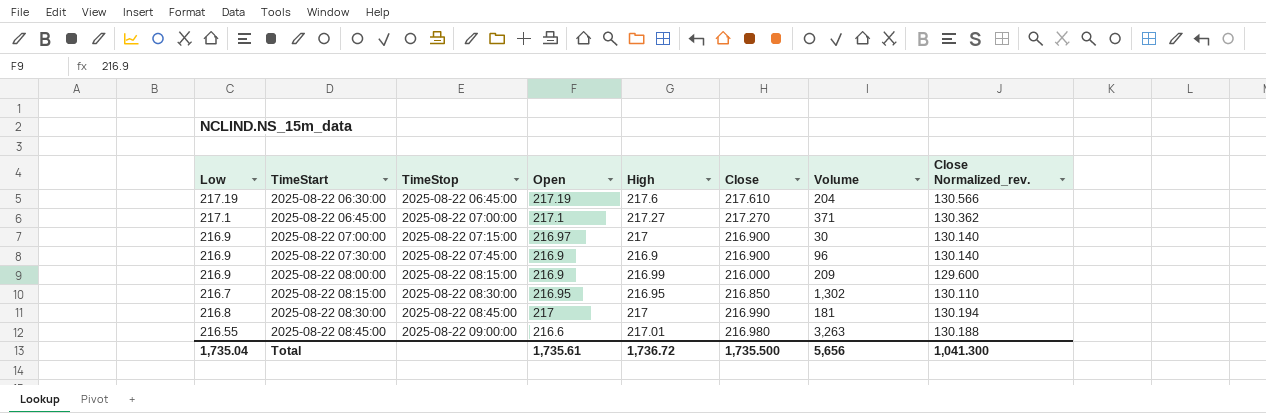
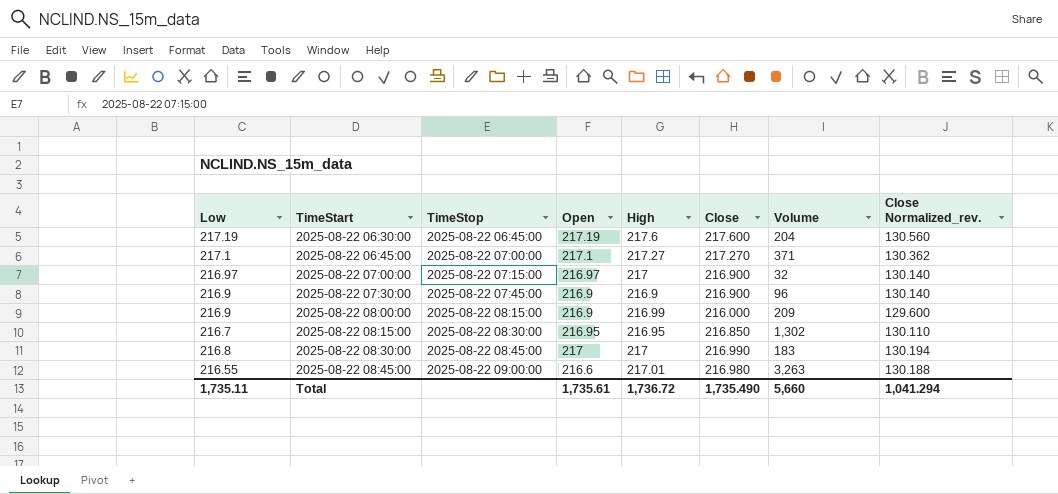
2025-08-22 06:30:00 | Close: 217.610 -> 217.600
2025-08-22 06:30:00 | Close Normalized_rev.: 130.566 -> 130.560
2025-08-22 07:00:00 | Low: 216.9 -> 216.97
2025-08-22 07:00:00 | Volume: 30 -> 32
2025-08-22 08:30:00 | Volume: 181 -> 183
Total | Low: 1,735.04 -> 1,735.11
Total | Close: 1,735.500 -> 1,735.490
Total | Volume: 5,656 -> 5,660
Total | Close Normalized_rev.: 1,041.300 -> 1,041.294

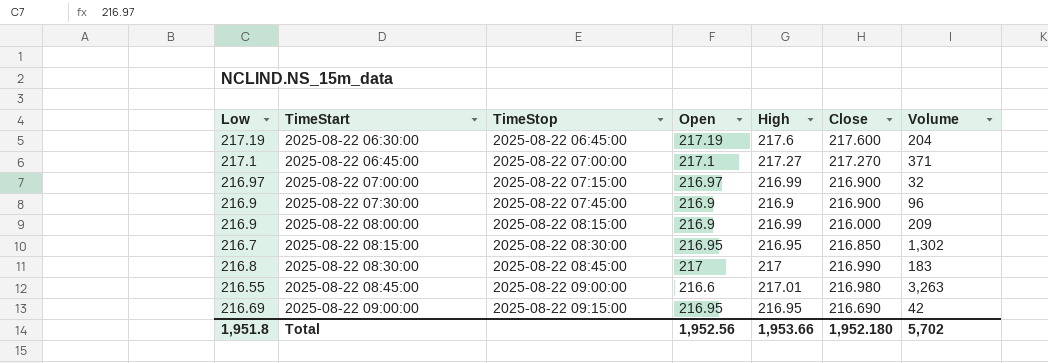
column Close Normalized_rev. | formula: [Close] * 0.6 -> none
2025-08-22 07:00:00 | High: 217 -> 216.99
row 2025-08-22 09:00:00: none -> 216.69 | 2025-08-22 09:15:00 | 216.95 | 216.95 | 216.690 | 42
Total | Low: 1,735.11 -> 1,951.8
Total | Open: 1,735.61 -> 1,952.56
Total | High: 1,736.72 -> 1,953.66
Total | Close: 1,735.490 -> 1,952.180
Total | Volume: 5,660 -> 5,702

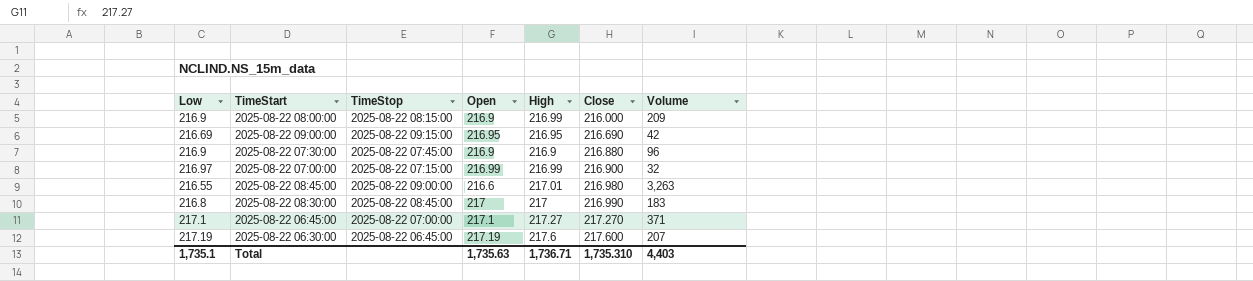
row order: TimeStart ascending -> Close ascending
row 2025-08-22 08:15:00: 216.7 | 2025-08-22 08:30:00 | 216.95 | 216.95 | 216.850 | 1,302 -> none
2025-08-22 07:30:00 | Close: 216.900 -> 216.880
2025-08-22 07:00:00 | Open: 216.97 -> 216.99
2025-08-22 06:30:00 | Volume: 204 -> 207
Total | Low: 1,951.8 -> 1,735.1
Total | Open: 1,952.56 -> 1,735.63
Total | High: 1,953.66 -> 1,736.71
Total | Close: 1,952.180 -> 1,735.310
Total | Volume: 5,702 -> 4,403

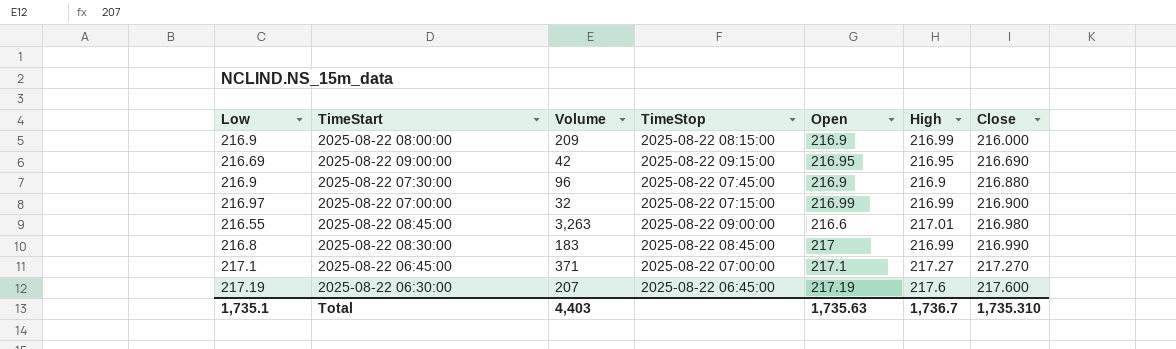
column Volume | position: 7 -> 3
2025-08-22 08:30:00 | High: 217 -> 216.99
Total | High: 1,736.71 -> 1,736.7

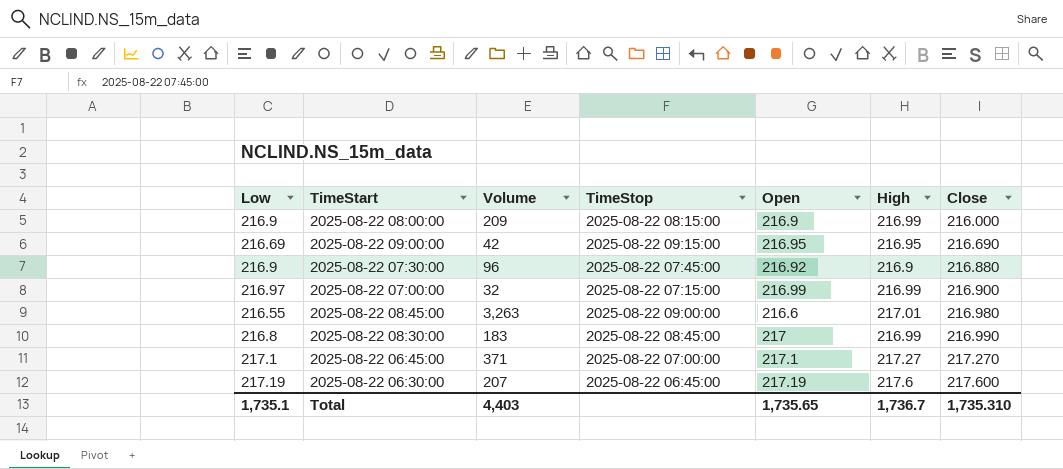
2025-08-22 07:30:00 | Open: 216.9 -> 216.92
Total | Open: 1,735.63 -> 1,735.65

